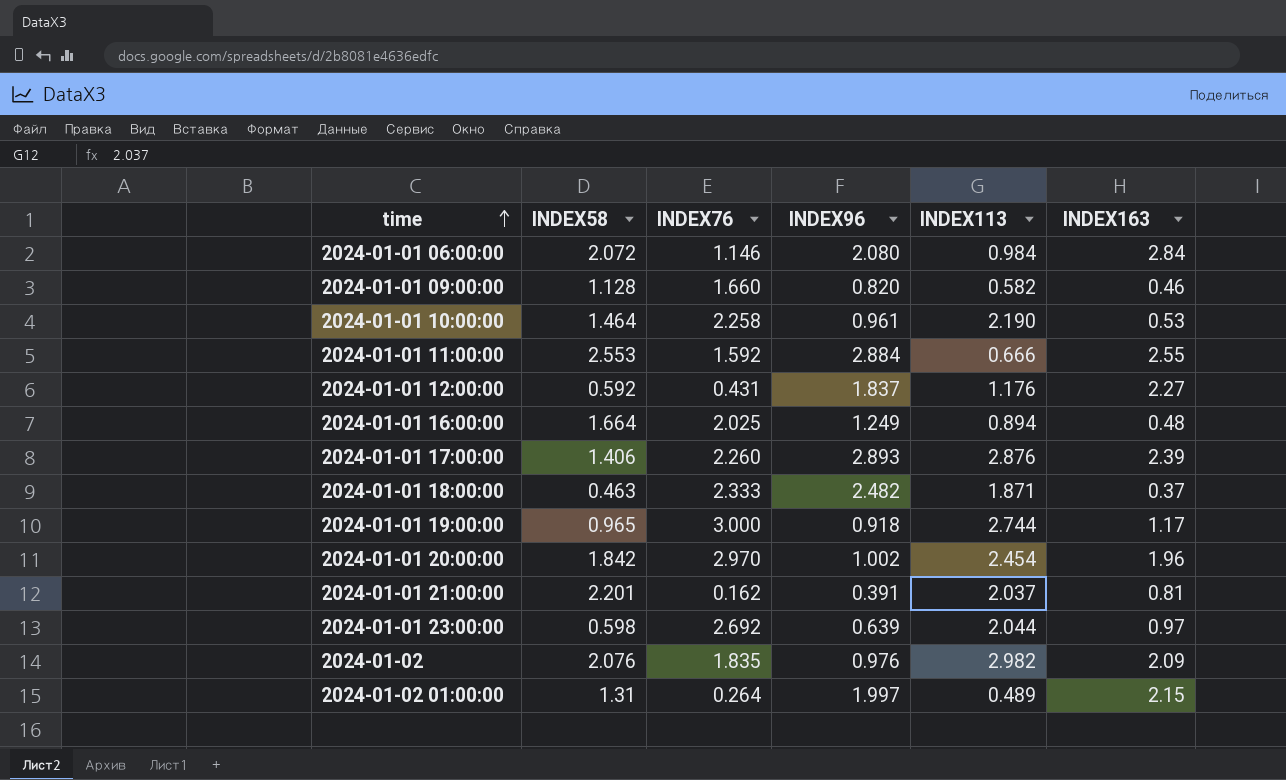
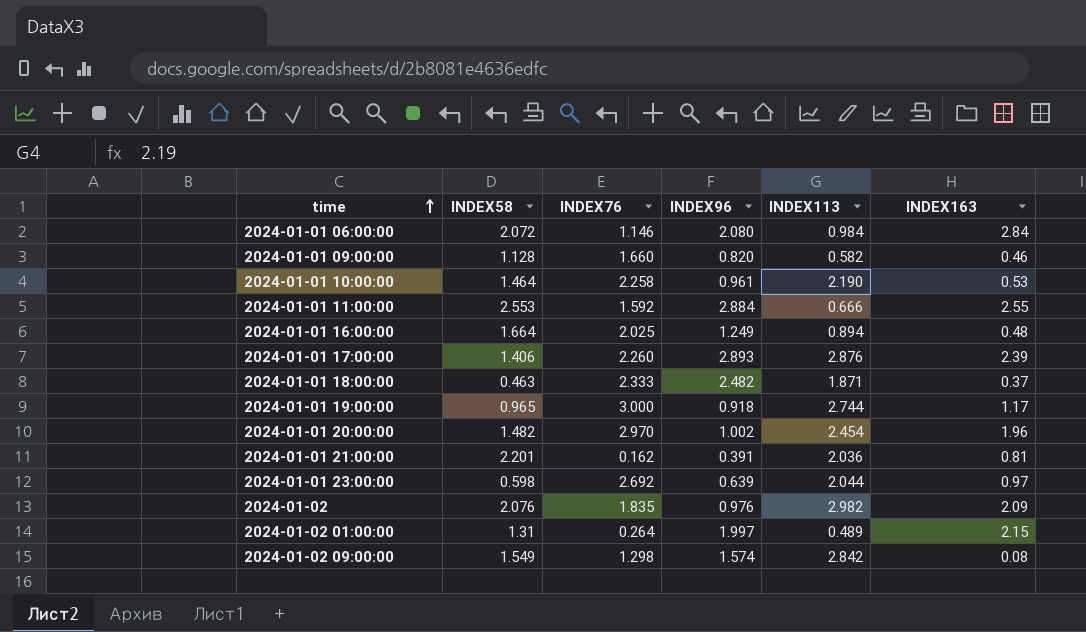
row 2024-01-01 12:00:00: 0.592 | 0.431 | 1.837 | 1.176 | 2.27 -> none
2024-01-01 20:00:00 | INDEX58: 1.842 -> 1.482
2024-01-01 21:00:00 | INDEX113: 2.037 -> 2.036
row 2024-01-02 09:00:00: none -> 1.549 | 1.298 | 1.574 | 2.842 | 0.08

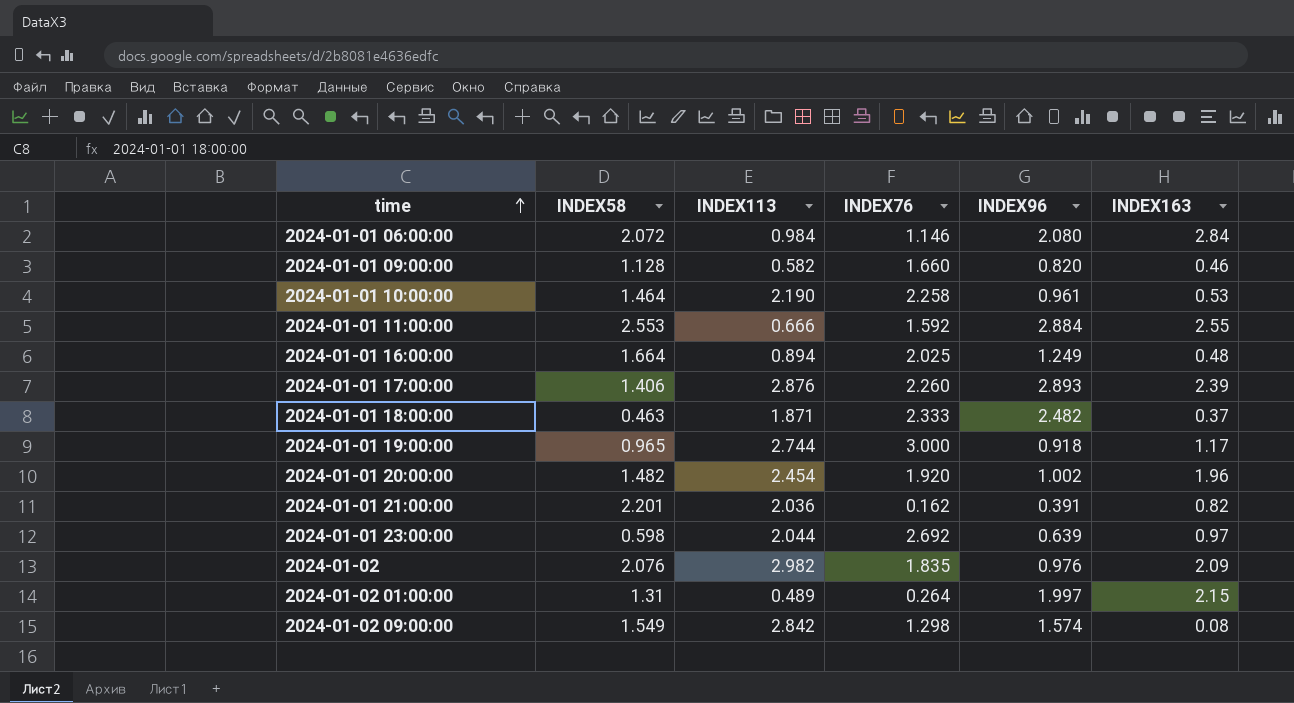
column INDEX113 | position: 5 -> 3
2024-01-01 20:00:00 | INDEX76: 2.970 -> 1.920
2024-01-01 21:00:00 | INDEX163: 0.81 -> 0.82

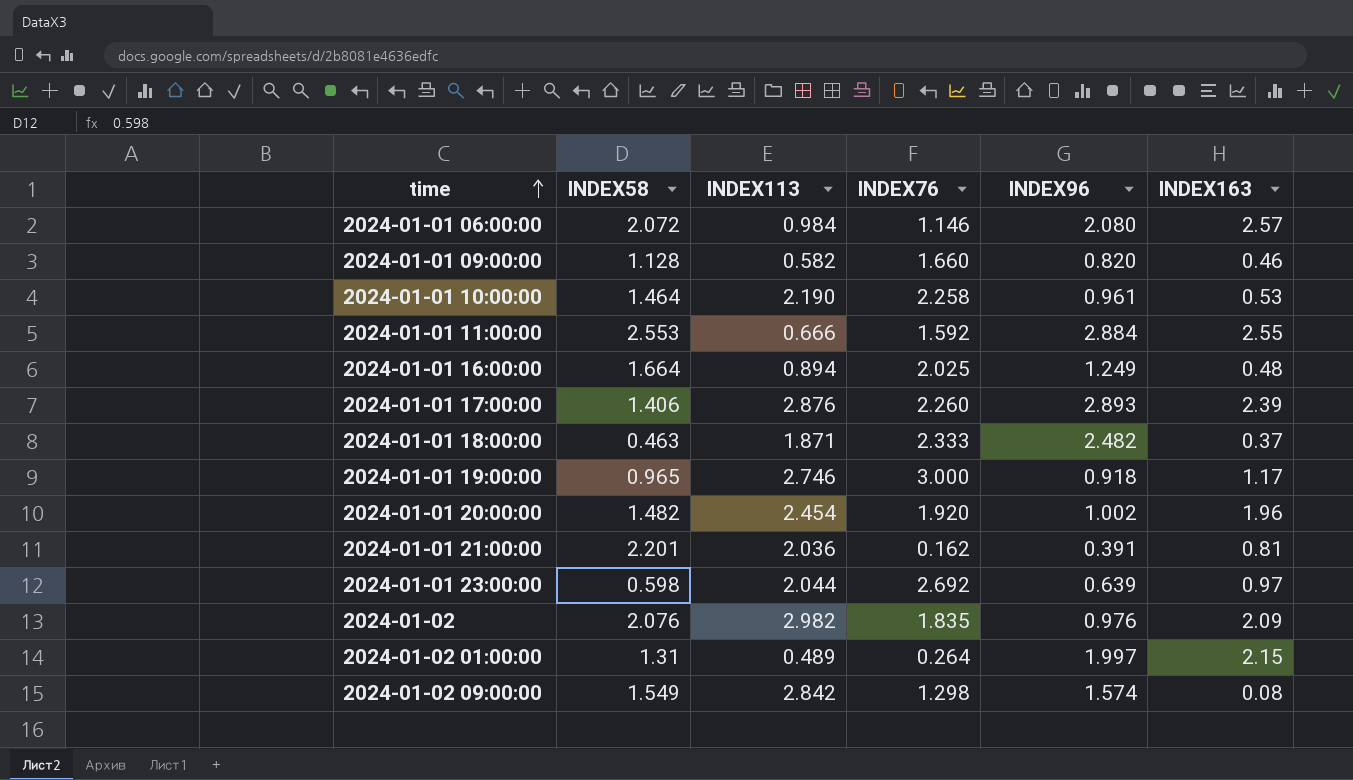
2024-01-01 06:00:00 | INDEX163: 2.84 -> 2.57
2024-01-01 19:00:00 | INDEX113: 2.744 -> 2.746
2024-01-01 21:00:00 | INDEX163: 0.82 -> 0.81

